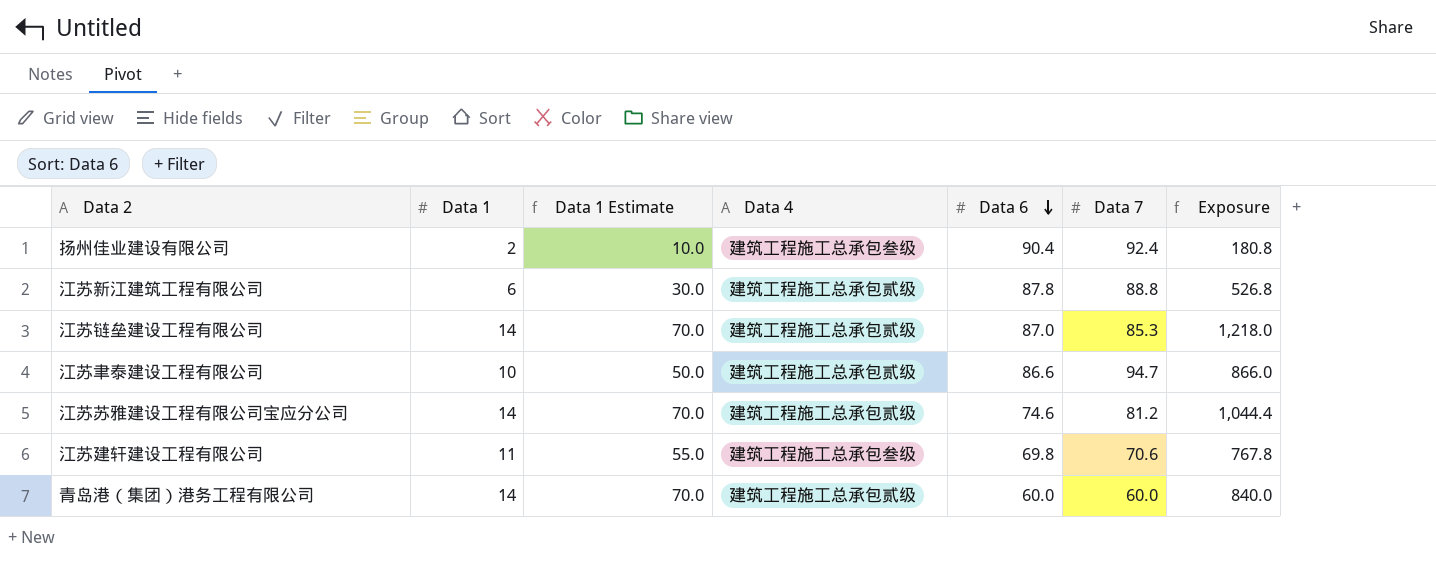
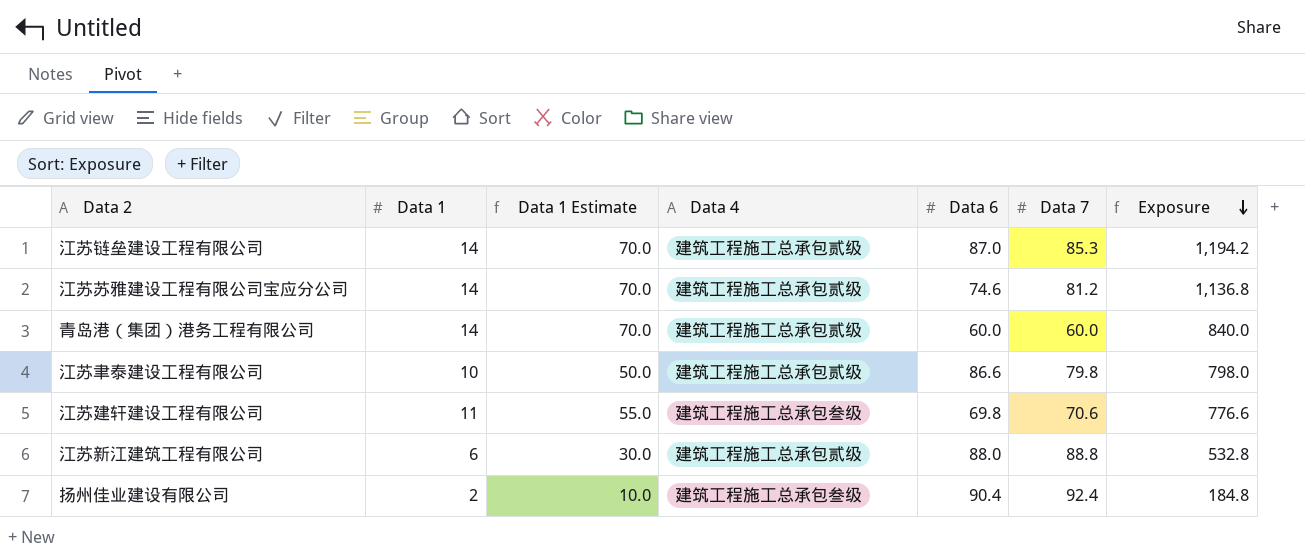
row order: Data 6 descending -> Exposure descending
column Exposure | formula: [Data 1] * [Data 6] -> [Data 1] * [Data 7]
江苏聿泰建设工程有限公司 | Data 7: 94.7 -> 79.8
江苏新江建筑工程有限公司 | Data 6: 87.8 -> 88.0

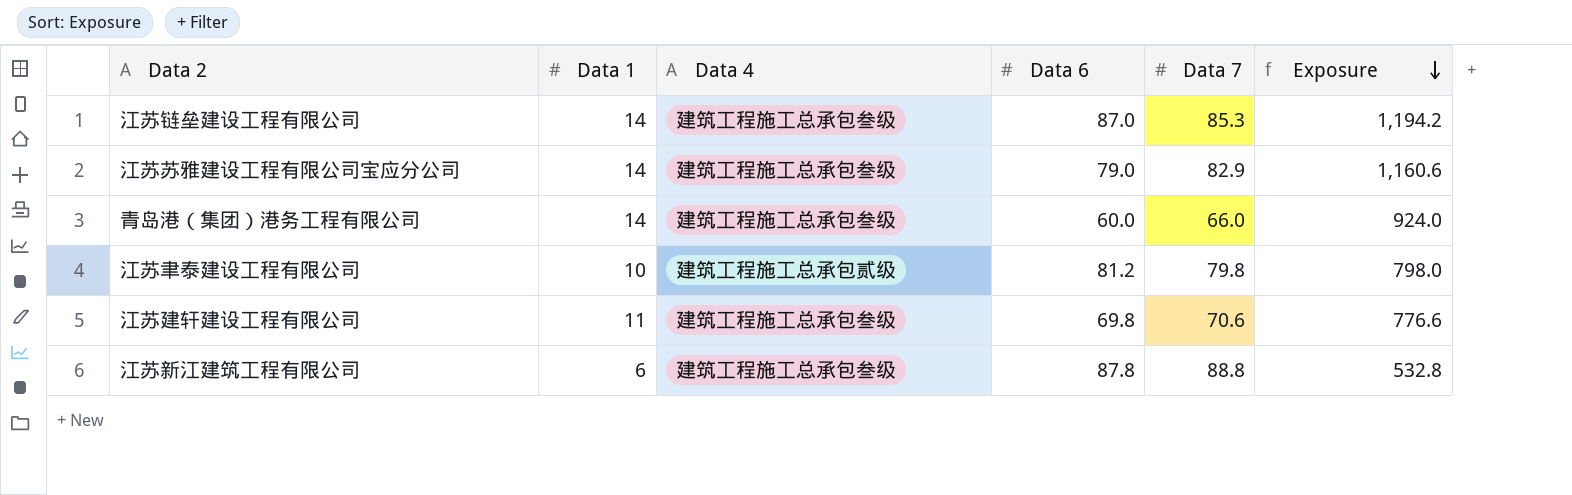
column Data 1 Estimate | formula: [Data 1] * 5 -> none
row 扬州佳业建设有限公司: 2 | 10.0 | 建筑工程施工总承包叁级 | 90.4 | 92.4 | 184.8 -> none
江苏链垒建设工程有限公司 | Data 4: 建筑工程施工总承包贰级 -> 建筑工程施工总承包叁级
江苏苏雅建设工程有限公司宝应分公司 | Data 4: 建筑工程施工总承包贰级 -> 建筑工程施工总承包叁级
江苏苏雅建设工程有限公司宝应分公司 | Data 6: 74.6 -> 79.0
江苏苏雅建设工程有限公司宝应分公司 | Data 7: 81.2 -> 82.9
江苏苏雅建设工程有限公司宝应分公司 | Exposure: 1,136.8 -> 1,160.6
青岛港（集团）港务工程有限公司 | Data 4: 建筑工程施工总承包贰级 -> 建筑工程施工总承包叁级
青岛港（集团）港务工程有限公司 | Data 7: 60.0 -> 66.0
青岛港（集团）港务工程有限公司 | Exposure: 840.0 -> 924.0
江苏聿泰建设工程有限公司 | Data 6: 86.6 -> 81.2
江苏新江建筑工程有限公司 | Data 4: 建筑工程施工总承包贰级 -> 建筑工程施工总承包叁级
江苏新江建筑工程有限公司 | Data 6: 88.0 -> 87.8

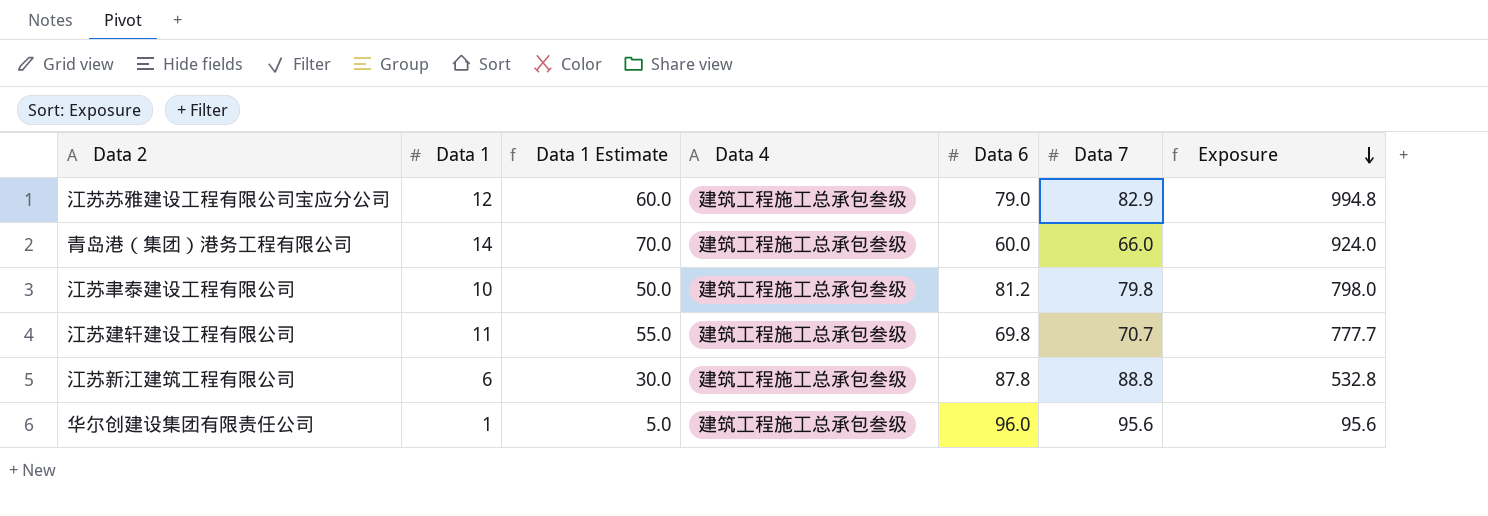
column Data 1 Estimate | formula: none -> [Data 1] * 5
row 江苏链垒建设工程有限公司: 14 | 建筑工程施工总承包叁级 | 87.0 | 85.3 | 1,194.2 -> none
江苏苏雅建设工程有限公司宝应分公司 | Data 1: 14 -> 12
江苏苏雅建设工程有限公司宝应分公司 | Exposure: 1,160.6 -> 994.8
江苏聿泰建设工程有限公司 | Data 4: 建筑工程施工总承包贰级 -> 建筑工程施工总承包叁级
江苏建轩建设工程有限公司 | Data 7: 70.6 -> 70.7
江苏建轩建设工程有限公司 | Exposure: 776.6 -> 777.7
row 华尔创建设集团有限责任公司: none -> 1 | 5.0 | 建筑工程施工总承包叁级 | 96.0 | 95.6 | 95.6

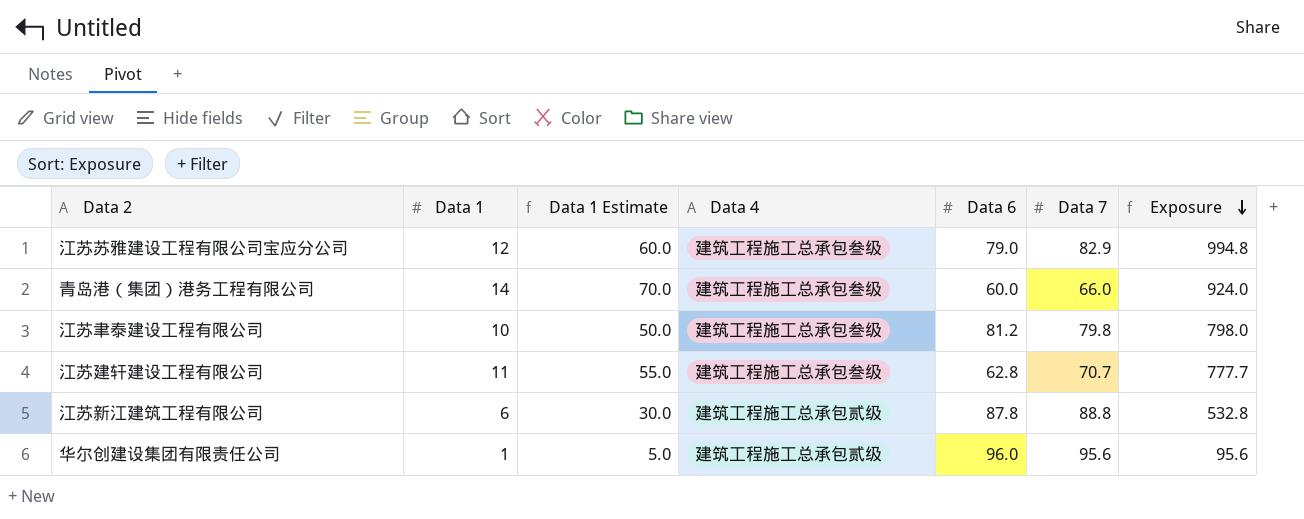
江苏建轩建设工程有限公司 | Data 6: 69.8 -> 62.8
江苏新江建筑工程有限公司 | Data 4: 建筑工程施工总承包叁级 -> 建筑工程施工总承包贰级
华尔创建设集团有限责任公司 | Data 4: 建筑工程施工总承包叁级 -> 建筑工程施工总承包贰级

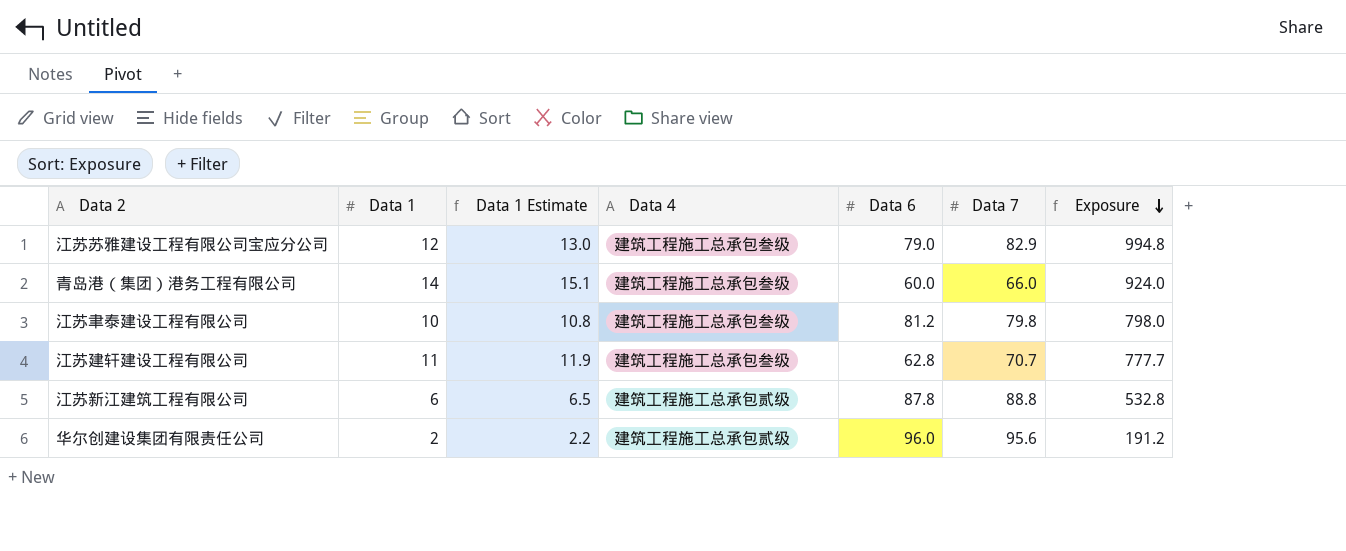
column Data 1 Estimate | formula: [Data 1] * 5 -> [Data 1] * 1.08
华尔创建设集团有限责任公司 | Data 1: 1 -> 2
华尔创建设集团有限责任公司 | Exposure: 95.6 -> 191.2

